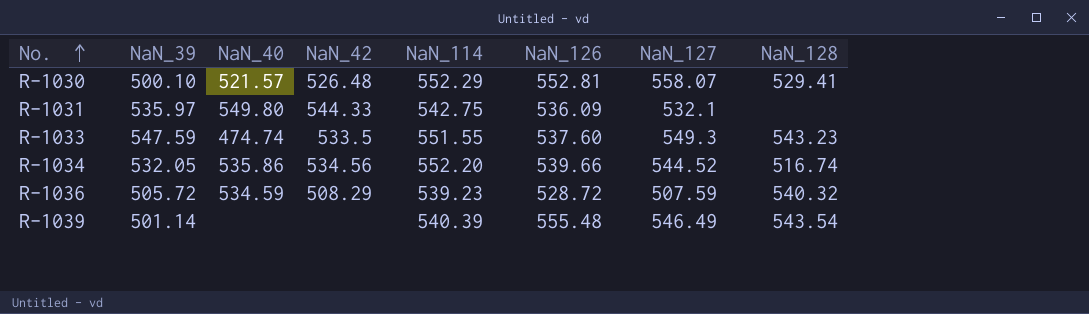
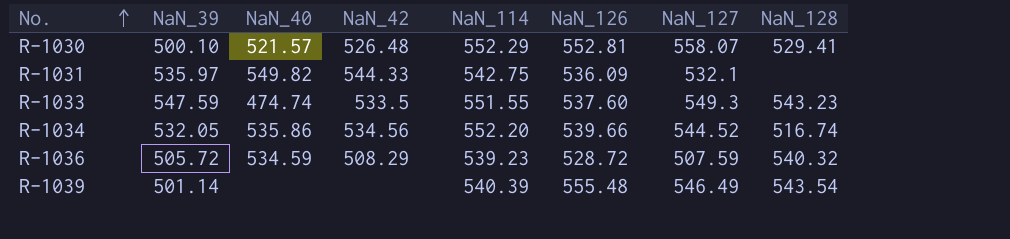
R-1031 | NaN_40: 549.80 -> 549.82

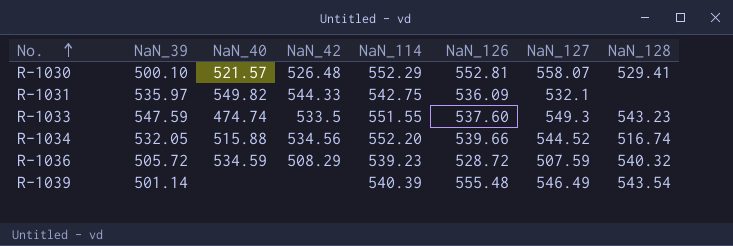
R-1034 | NaN_40: 535.86 -> 515.88

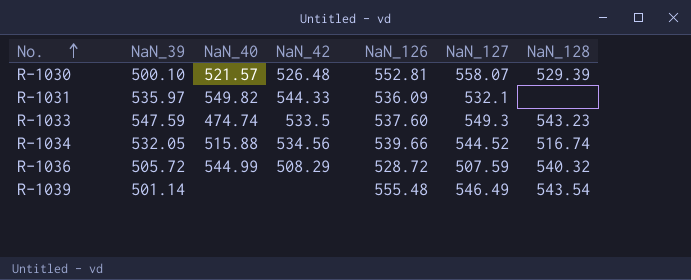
column NaN_114 | position: 5 -> none
R-1030 | NaN_128: 529.41 -> 529.39
R-1036 | NaN_40: 534.59 -> 544.99

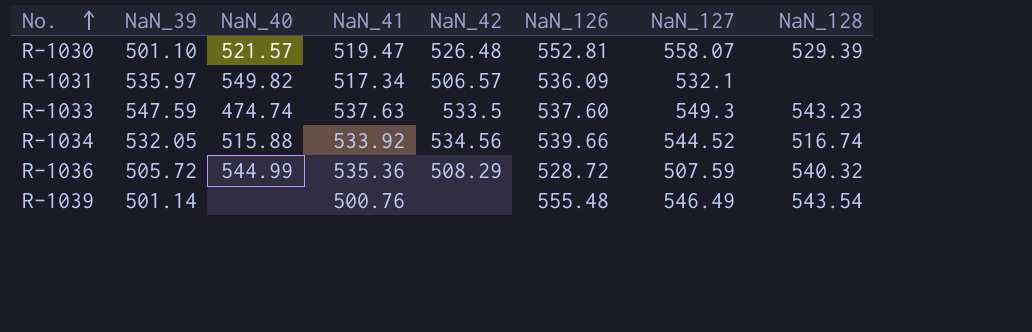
column NaN_41 | position: none -> 4
R-1030 | NaN_39: 500.10 -> 501.10
R-1031 | NaN_42: 544.33 -> 506.57

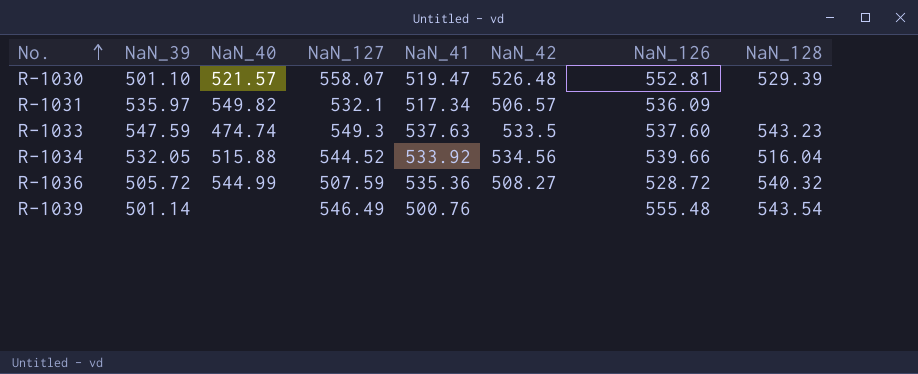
column NaN_127 | position: 7 -> 4
R-1034 | NaN_128: 516.74 -> 516.04
R-1036 | NaN_42: 508.29 -> 508.27

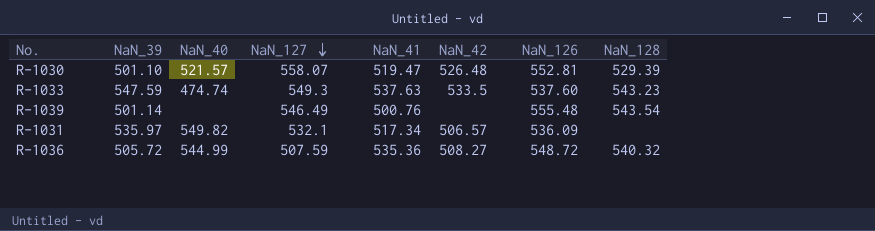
row order: No. ascending -> NaN_127 descending
row R-1034: 532.05 | 515.88 | 544.52 | 533.92 | 534.56 | 539.66 | 516.04 -> none
R-1036 | NaN_126: 528.72 -> 548.72

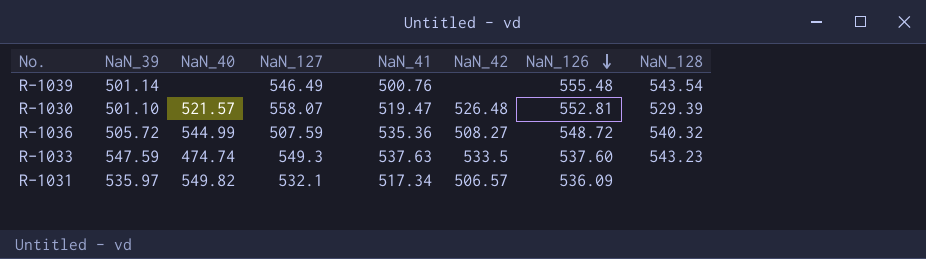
row order: NaN_127 descending -> NaN_126 descending

